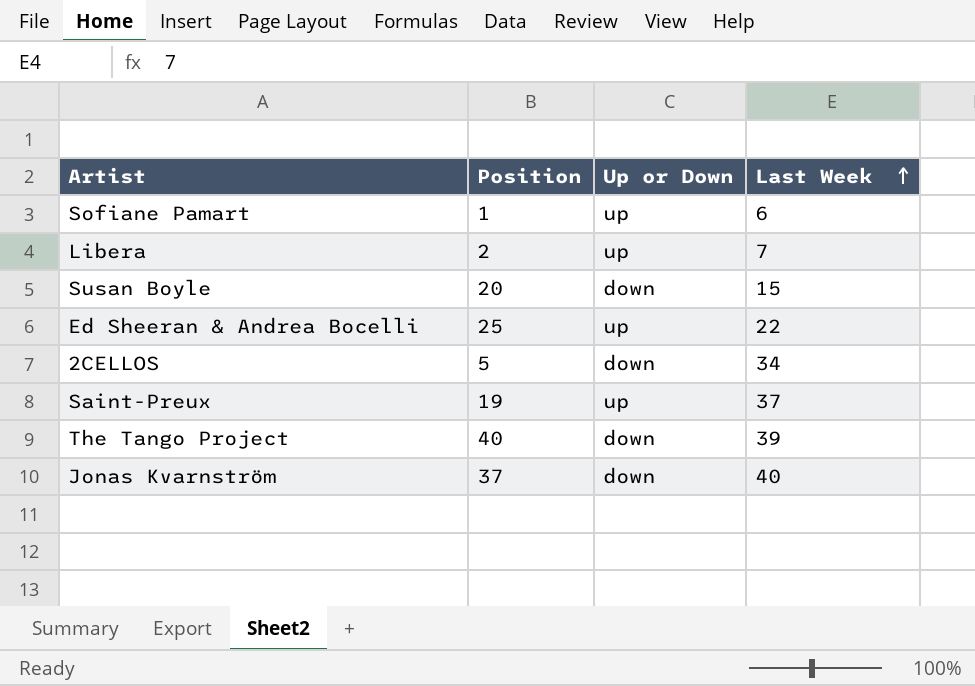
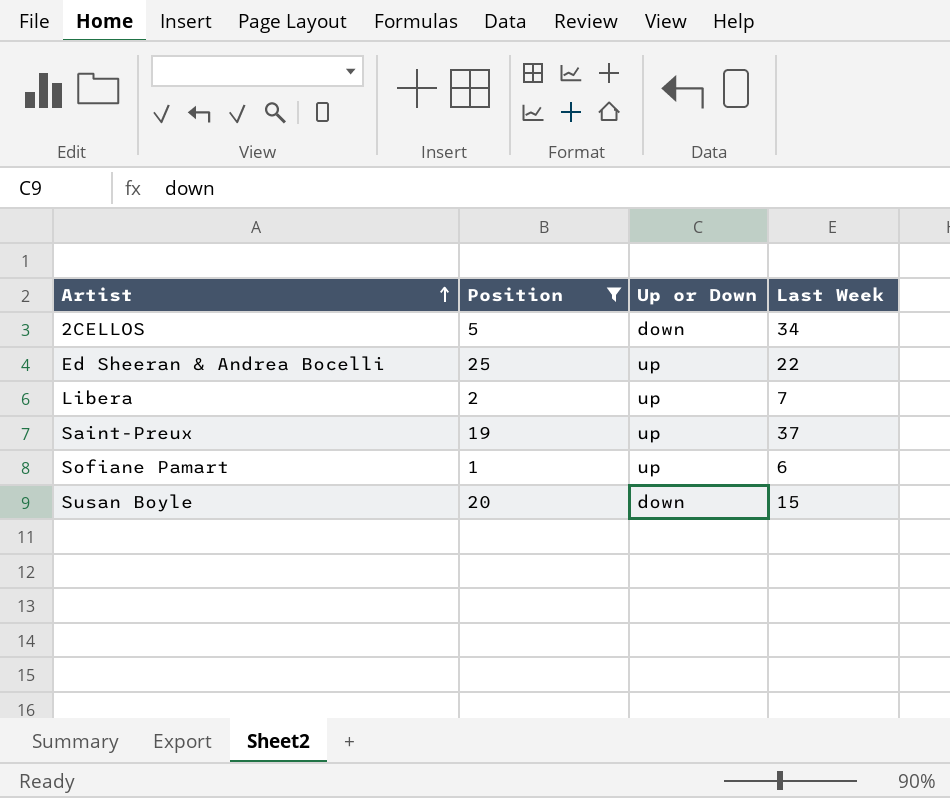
filter: none -> Position <= 25
row order: Last Week ascending -> Artist ascending

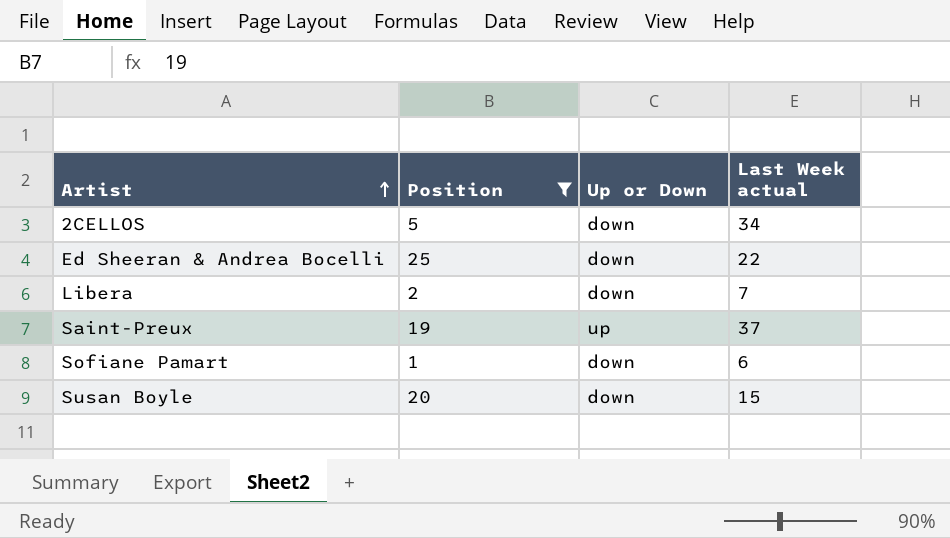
column name: Last Week -> Last Week actual
Ed Sheeran & Andrea Bocelli | Up or Down: up -> down
Libera | Up or Down: up -> down
Sofiane Pamart | Up or Down: up -> down

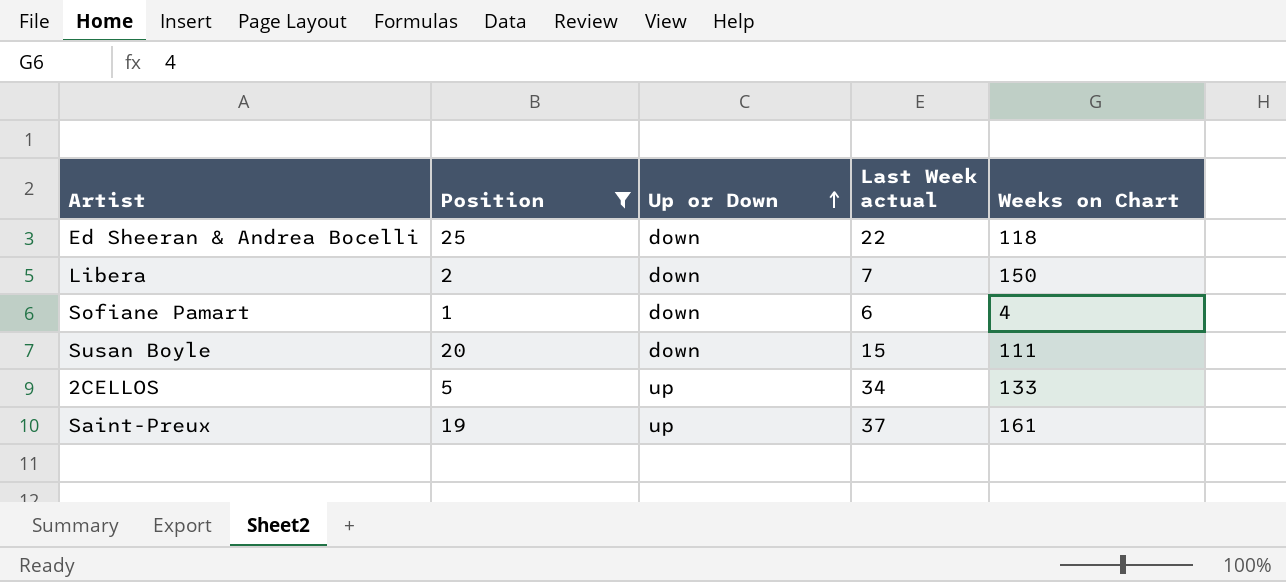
row order: Artist ascending -> Up or Down ascending
column Weeks on Chart | position: none -> 5
2CELLOS | Up or Down: down -> up

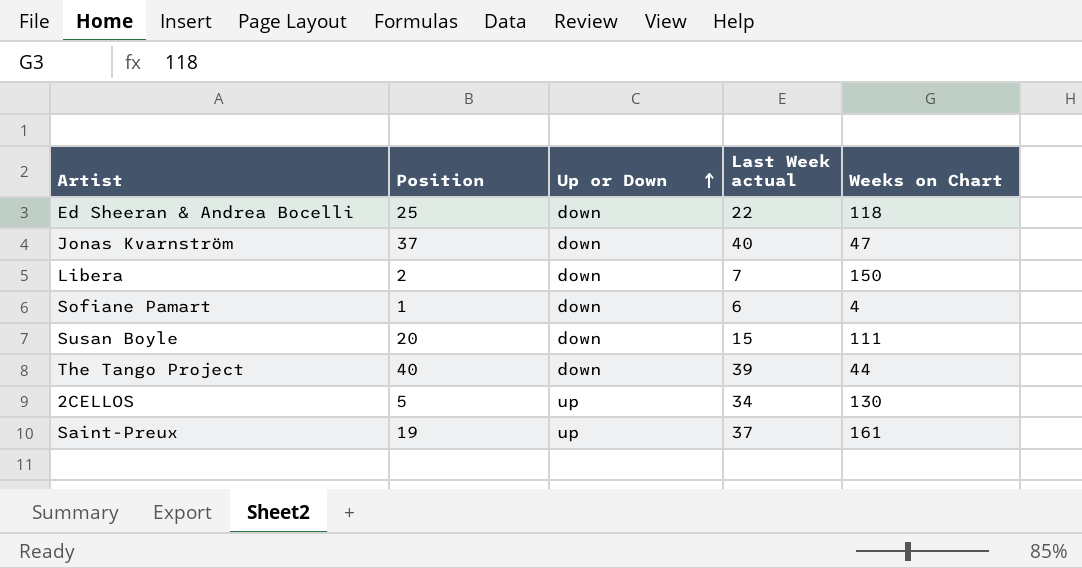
filter: Position <= 25 -> none
2CELLOS | Weeks on Chart: 133 -> 130

